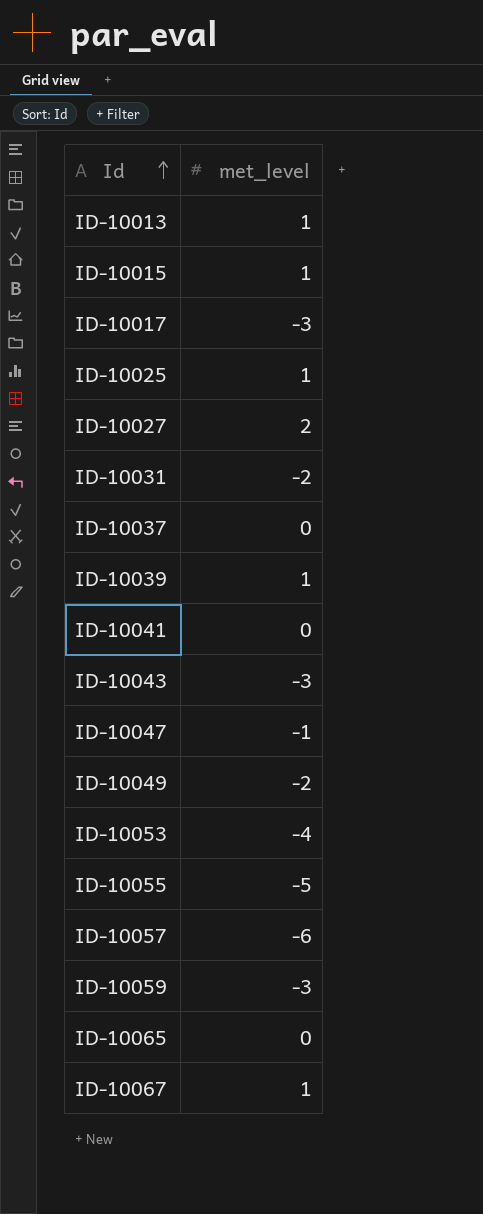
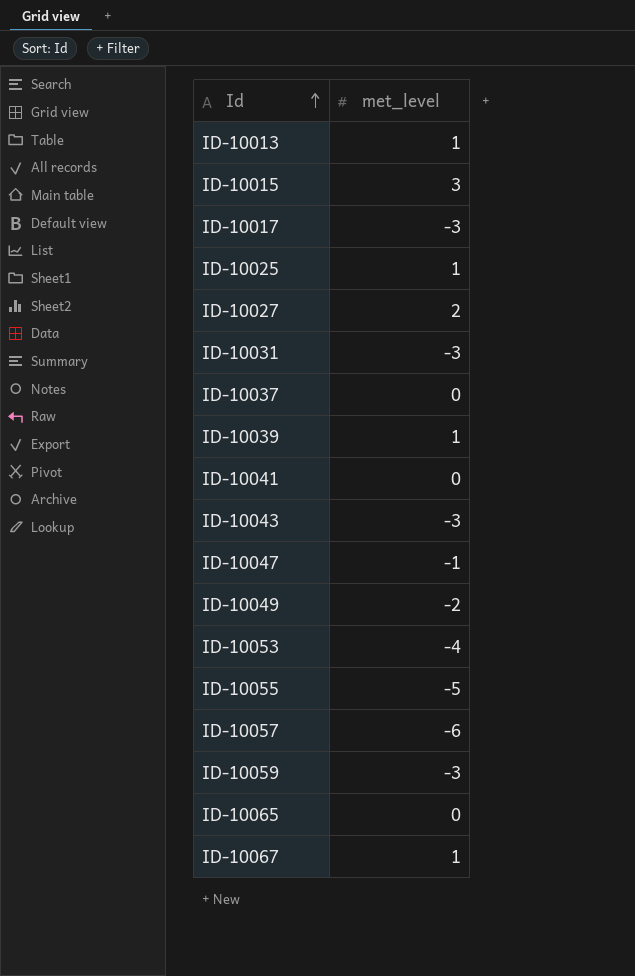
ID-10015 | met_level: 1 -> 3
ID-10031 | met_level: -2 -> -3

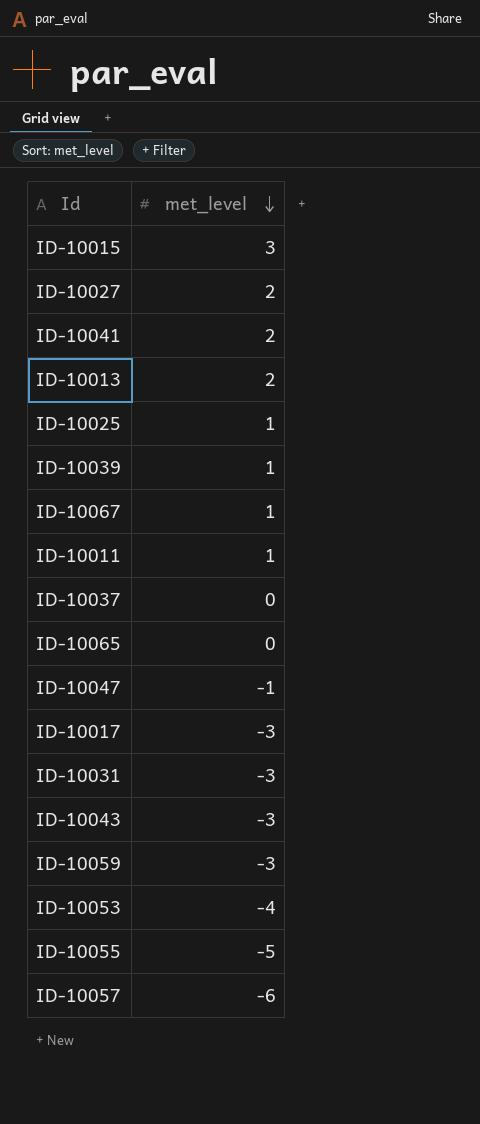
row order: Id ascending -> met_level descending
row ID-10049: -2 -> none
ID-10041 | met_level: 0 -> 2
ID-10013 | met_level: 1 -> 2
row ID-10011: none -> 1

